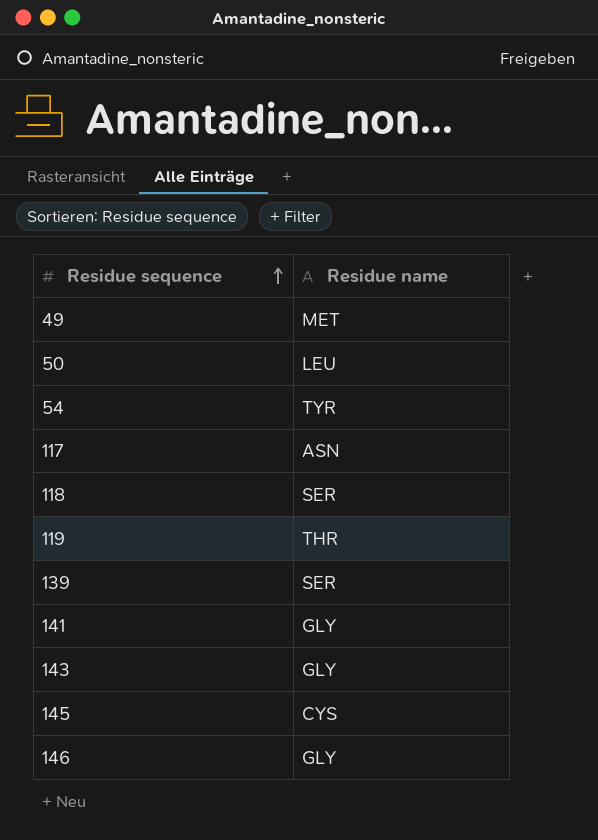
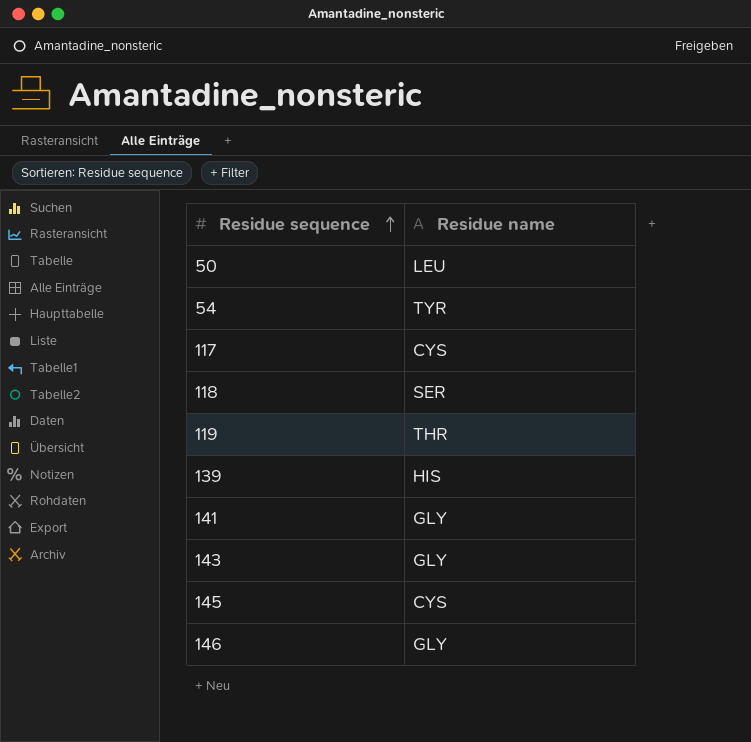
row 49: MET -> none
117 | Residue name: ASN -> CYS
139 | Residue name: SER -> HIS

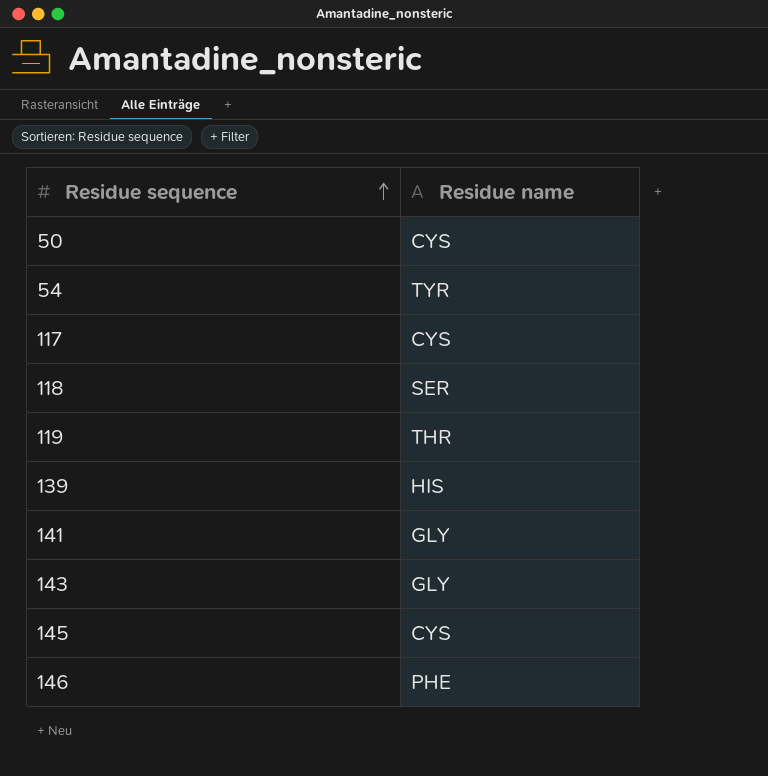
50 | Residue name: LEU -> CYS
146 | Residue name: GLY -> PHE

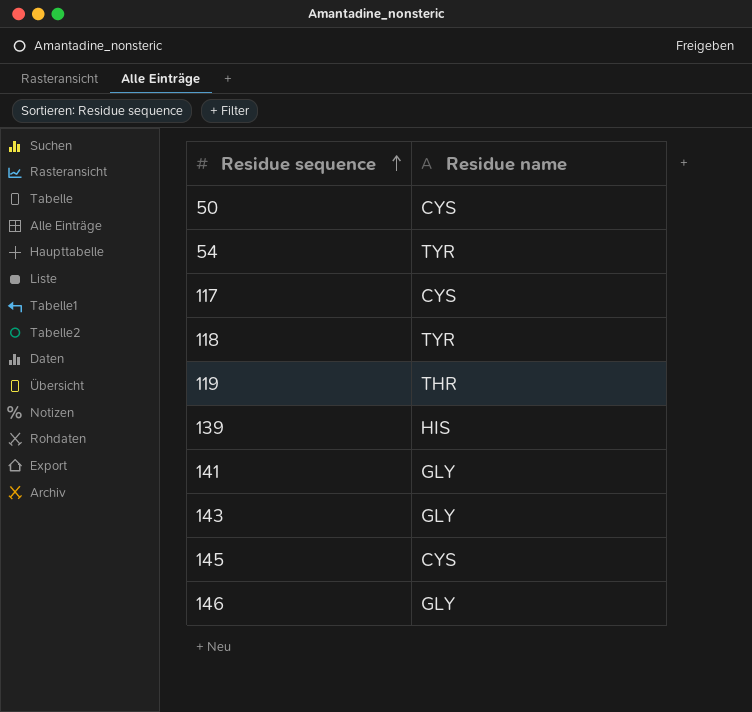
118 | Residue name: SER -> TYR
146 | Residue name: PHE -> GLY

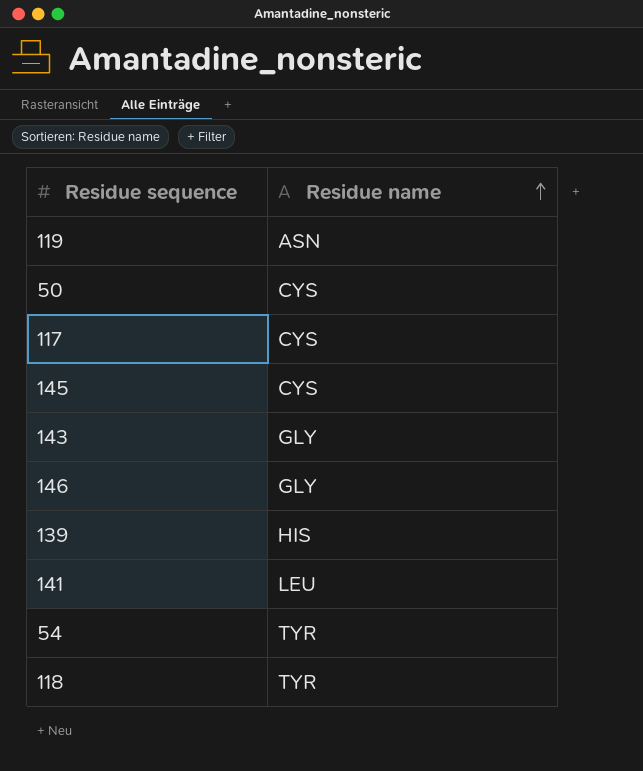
row order: Residue sequence ascending -> Residue name ascending
119 | Residue name: THR -> ASN
141 | Residue name: GLY -> LEU

